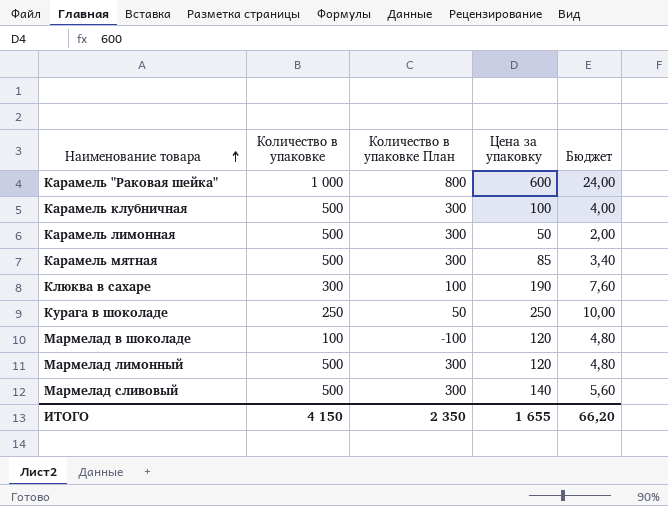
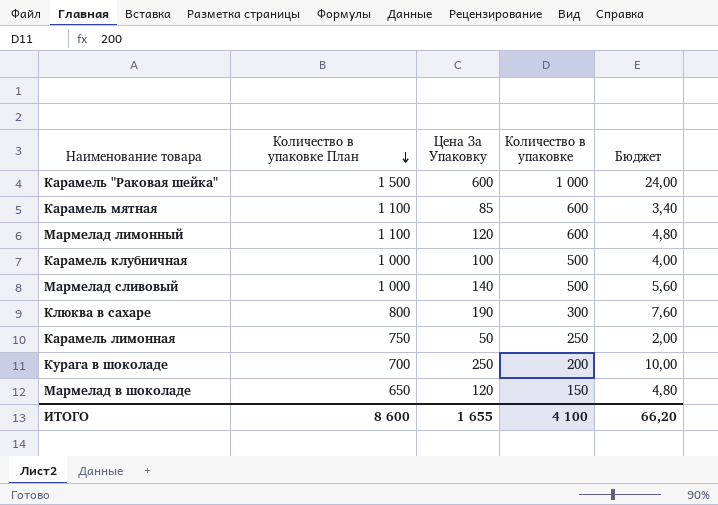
row order: Наименование товара ascending -> Количество в упаковке План descending
column Количество в упаковке План | formula: [Количество в упаковке] - 200 -> [Количество в упаковке] + 500
column name: Цена за упаковку -> Цена За Упаковку
column Количество в упаковке | position: 2 -> 4
Карамель мятная | Количество в упаковке: 500 -> 600
Мармелад лимонный | Количество в упаковке: 500 -> 600
Карамель лимонная | Количество в упаковке: 500 -> 250
Курага в шоколаде | Количество в упаковке: 250 -> 200
Мармелад в шоколаде | Количество в упаковке: 100 -> 150
ИТОГО | Количество в упаковке План: 2 350 -> 8 600
ИТОГО | Количество в упаковке: 4 150 -> 4 100

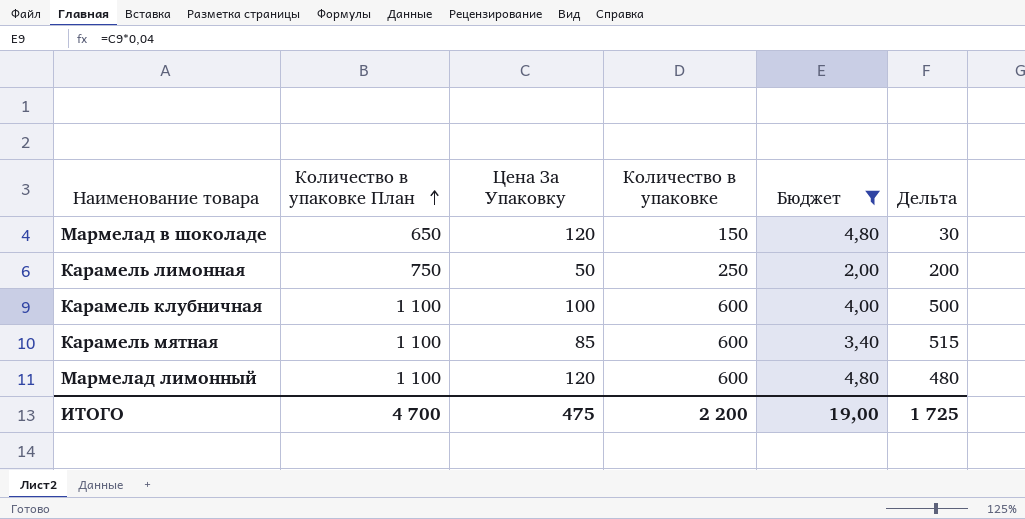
filter: none -> Бюджет <= 4,80
row order: Количество в упаковке План descending -> Количество в упаковке План ascending
column Дельта | formula: none -> [Количество в упаковке] - [Цена За Упаковку]
Карамель клубничная | Количество в упаковке План: 1 000 -> 1 100
Карамель клубничная | Количество в упаковке: 500 -> 600
ИТОГО | Количество в упаковке План: 8 600 -> 4 700
ИТОГО | Цена За Упаковку: 1 655 -> 475
ИТОГО | Количество в упаковке: 4 100 -> 2 200
ИТОГО | Бюджет: 66,20 -> 19,00

